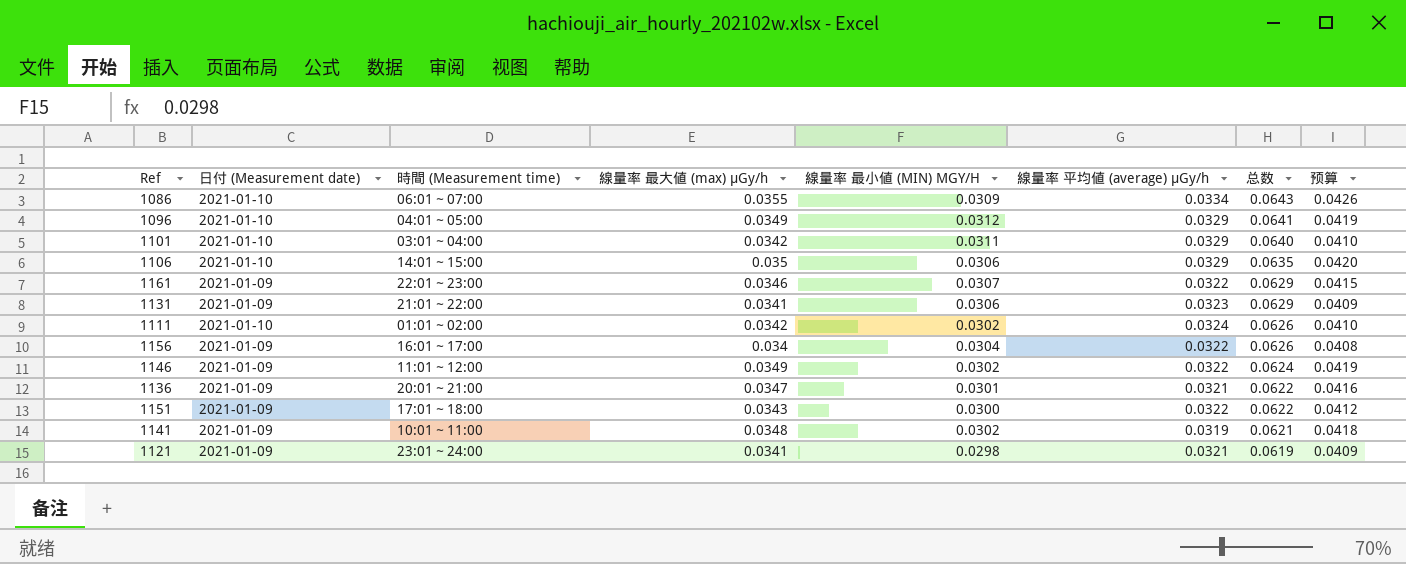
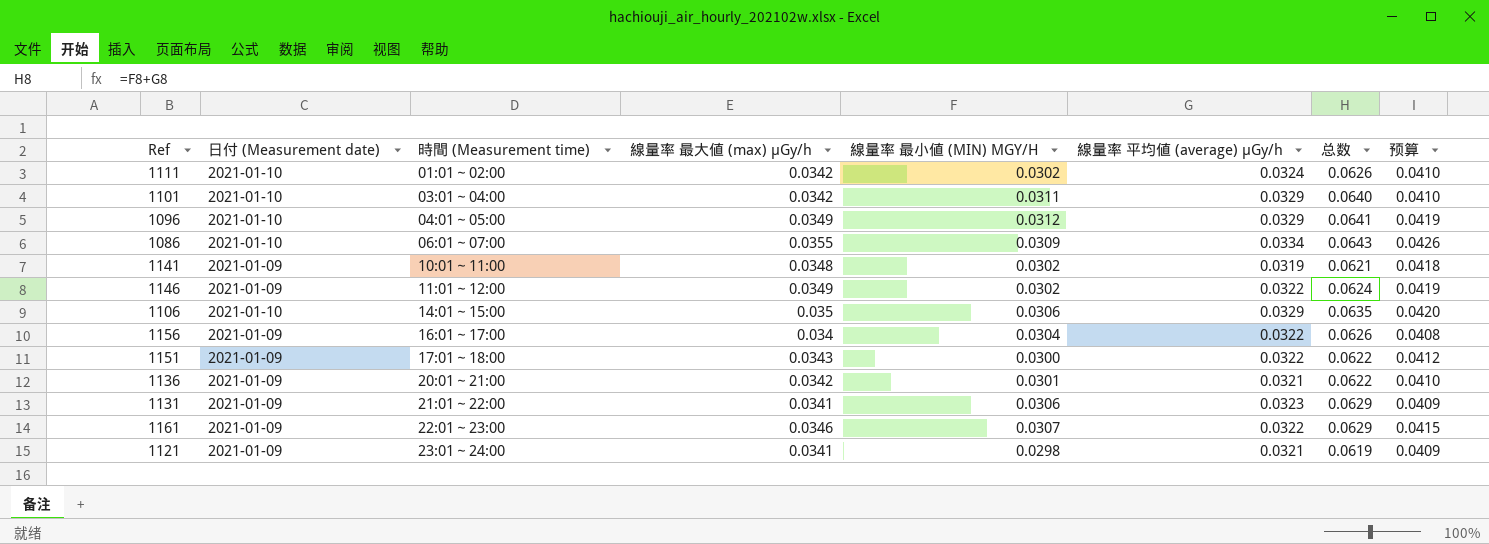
row order: 总数 descending -> 時間 (Measurement time) ascending
1136 | 線量率 最大値 (max) μGy/h: 0.0347 -> 0.0342
1136 | 预算: 0.0416 -> 0.0410

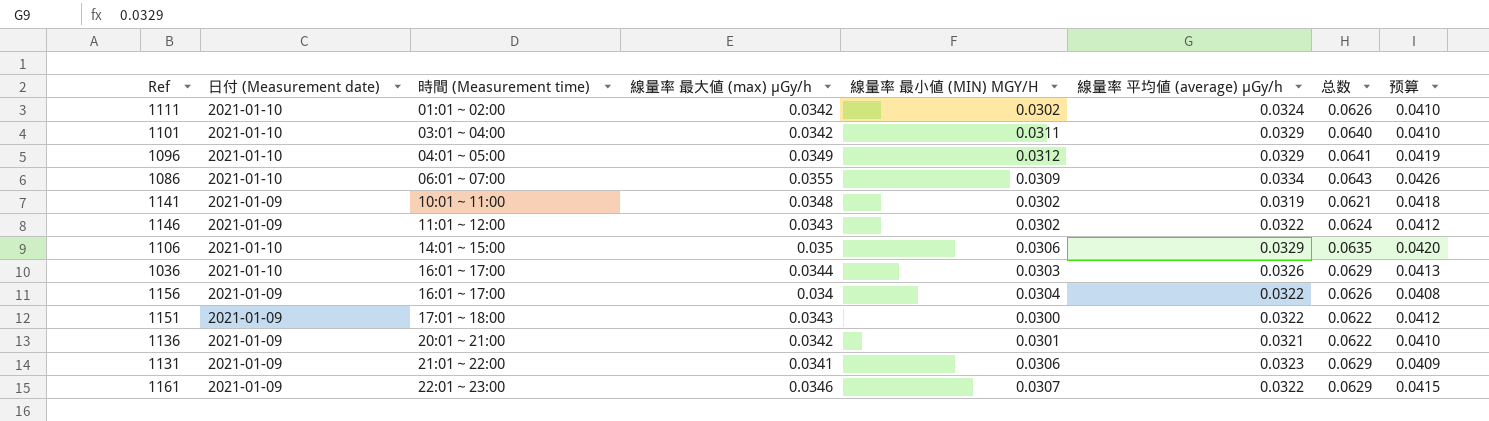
row 1121: 2021-01-09 | 23:01～24:00 | 0.0341 | 0.0298 | 0.0321 | 0.0619 | 0.0409 -> none
1146 | 線量率 最大値 (max) μGy/h: 0.0349 -> 0.0343
1146 | 预算: 0.0419 -> 0.0412
row 1036: none -> 2021-01-10 | 16:01～17:00 | 0.0344 | 0.0303 | 0.0326 | 0.0629 | 0.0413

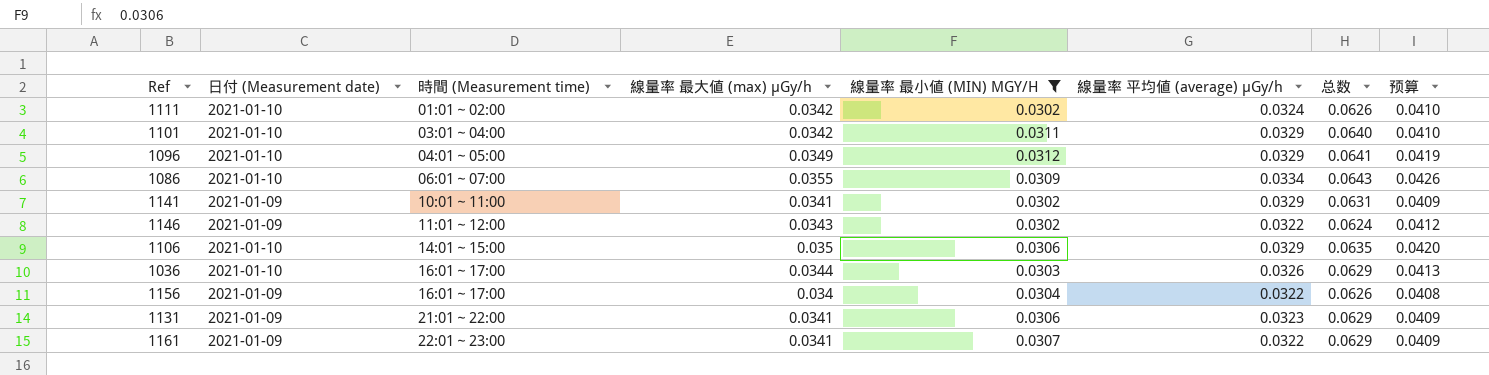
filter: none -> 線量率 最小値 (MIN) ΜGY/H >= 0.0302
1141 | 線量率 最大値 (max) μGy/h: 0.0348 -> 0.0341
1141 | 線量率 平均値 (average) μGy/h: 0.0319 -> 0.0329
1141 | 总数: 0.0621 -> 0.0631
1141 | 预算: 0.0418 -> 0.0409
1161 | 線量率 最大値 (max) μGy/h: 0.0346 -> 0.0341
1161 | 预算: 0.0415 -> 0.0409

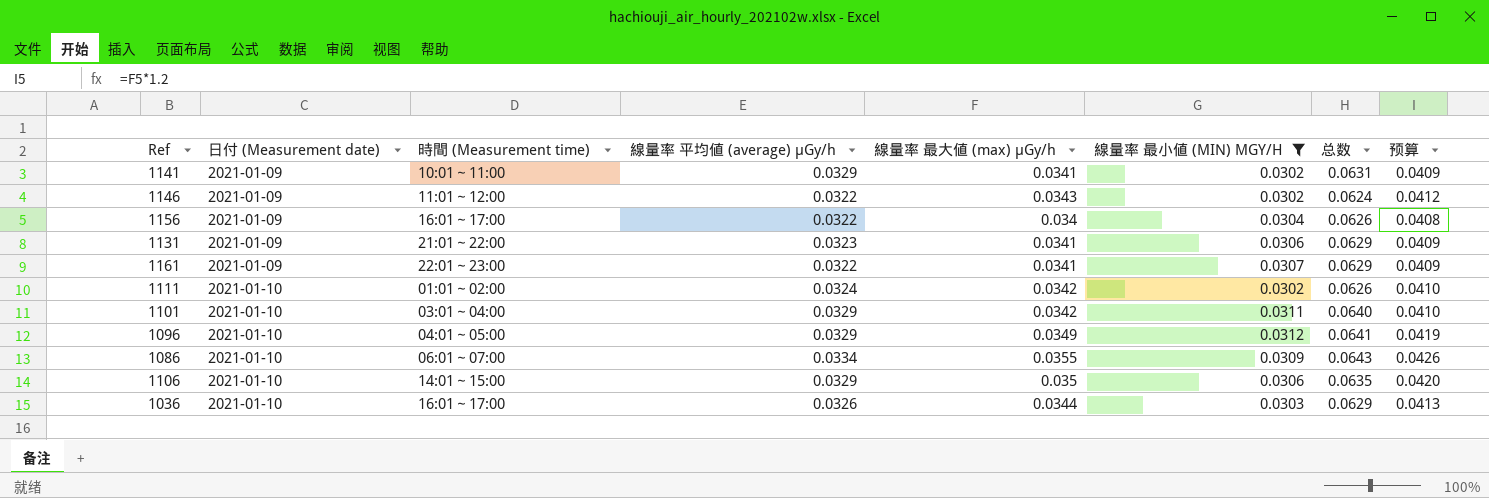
row order: 時間 (Measurement time) ascending -> 日付 (Measurement date) ascending
column 線量率 平均値 (average) μGy/h | position: 6 -> 4

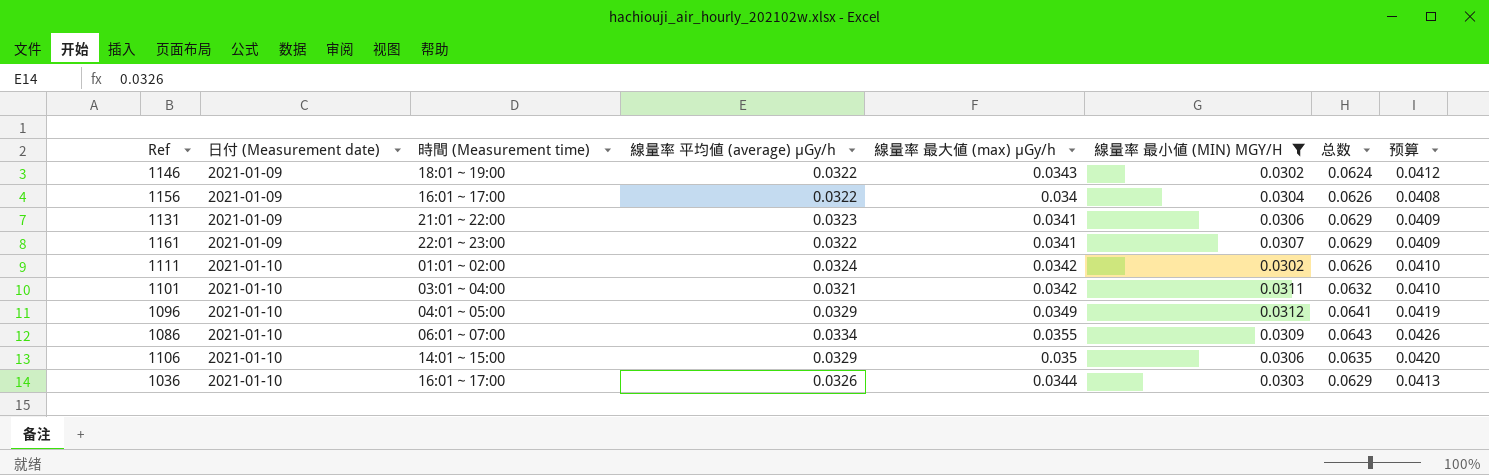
row 1141: 2021-01-09 | 10:01～11:00 | 0.0329 | 0.0341 | 0.0302 | 0.0631 | 0.0409 -> none
1146 | 時間 (Measurement time): 11:01～12:00 -> 18:01～19:00
1101 | 線量率 平均値 (average) μGy/h: 0.0329 -> 0.0321
1101 | 总数: 0.0640 -> 0.0632

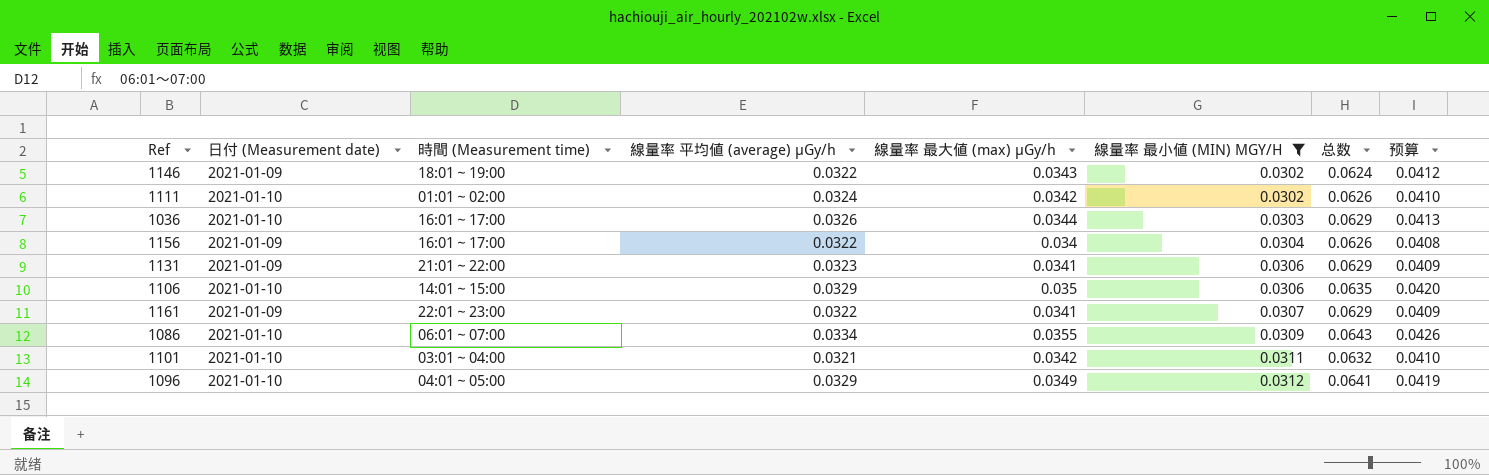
row order: 日付 (Measurement date) ascending -> 線量率 最小値 (MIN) ΜGY/H ascending

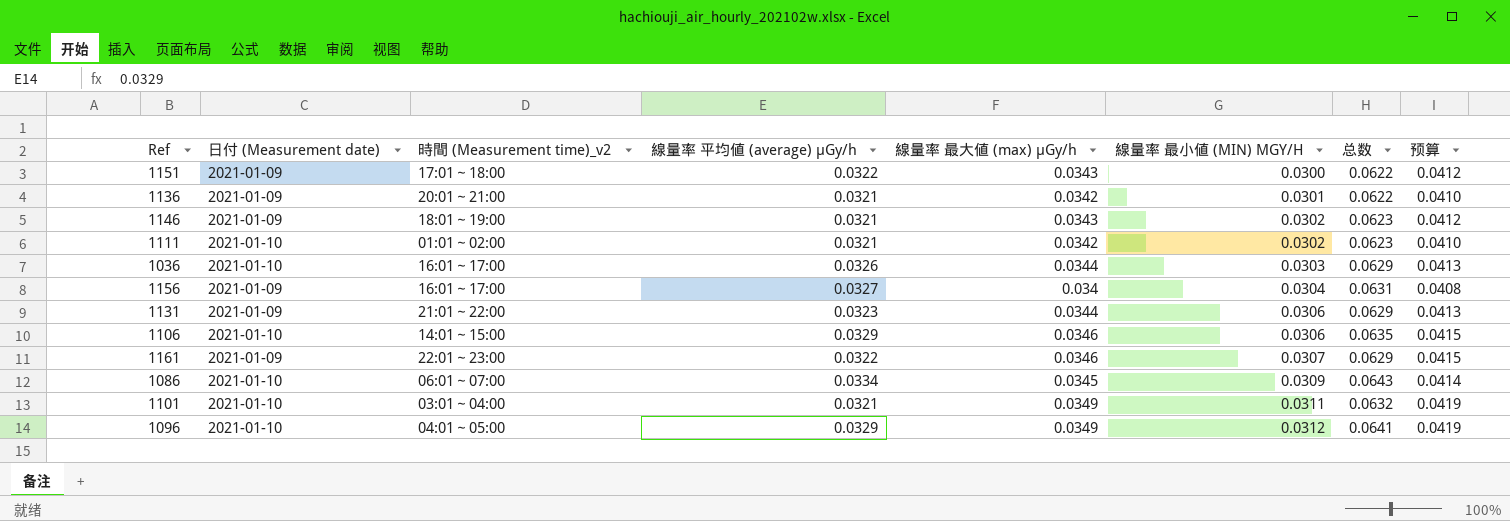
filter: 線量率 最小値 (MIN) ΜGY/H >= 0.0302 -> none
column name: 時間 (Measurement time) -> 時間 (Measurement time)_v2
1146 | 線量率 平均値 (average) μGy/h: 0.0322 -> 0.0321
1146 | 总数: 0.0624 -> 0.0623
1111 | 線量率 平均値 (average) μGy/h: 0.0324 -> 0.0321
1111 | 总数: 0.0626 -> 0.0623
1156 | 線量率 平均値 (average) μGy/h: 0.0322 -> 0.0327
1156 | 总数: 0.0626 -> 0.0631
1131 | 線量率 最大値 (max) μGy/h: 0.0341 -> 0.0344
1131 | 预算: 0.0409 -> 0.0413
1106 | 線量率 最大値 (max) μGy/h: 0.035 -> 0.0346
1106 | 预算: 0.0420 -> 0.0415
1161 | 線量率 最大値 (max) μGy/h: 0.0341 -> 0.0346
1161 | 预算: 0.0409 -> 0.0415
1086 | 線量率 最大値 (max) μGy/h: 0.0355 -> 0.0345
1086 | 预算: 0.0426 -> 0.0414
1101 | 線量率 最大値 (max) μGy/h: 0.0342 -> 0.0349
1101 | 预算: 0.0410 -> 0.0419

